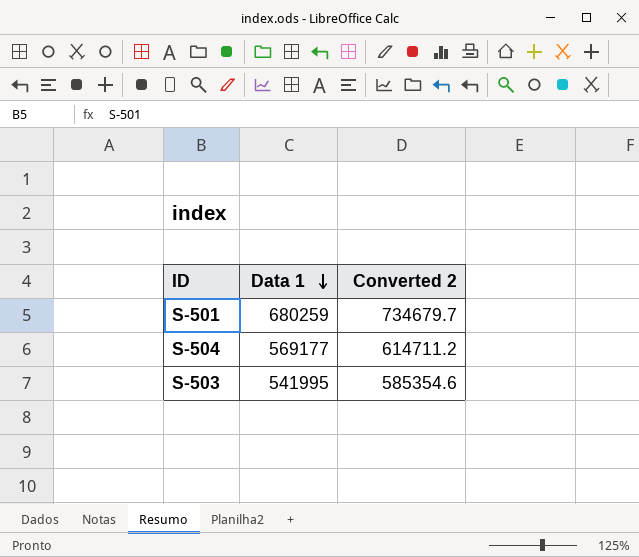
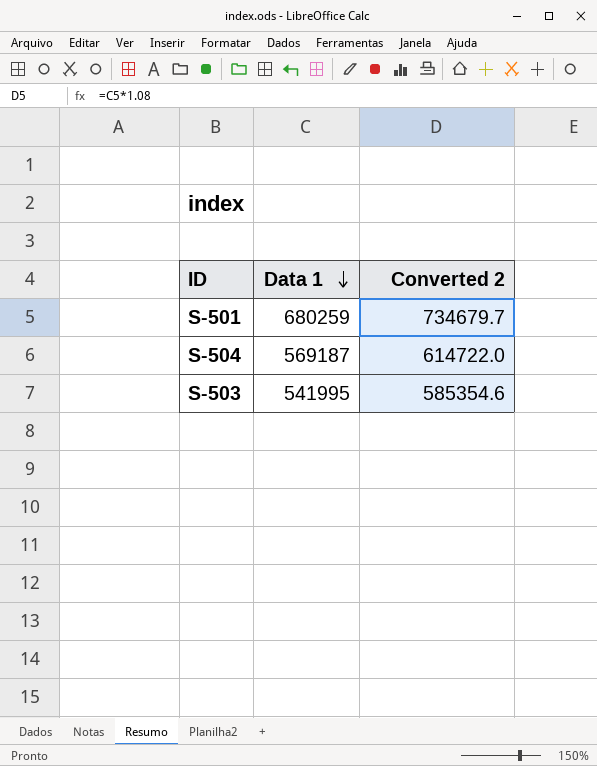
S-504 | Data 1: 569177 -> 569187
S-504 | Converted 2: 614711.2 -> 614722.0

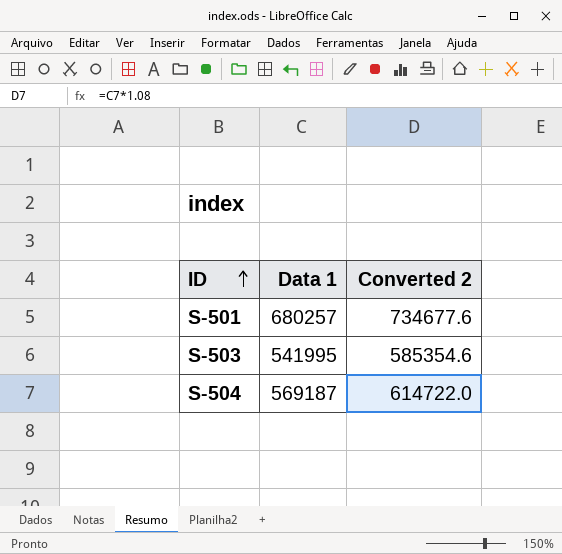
row order: Data 1 descending -> ID ascending
S-501 | Data 1: 680259 -> 680257
S-501 | Converted 2: 734679.7 -> 734677.6

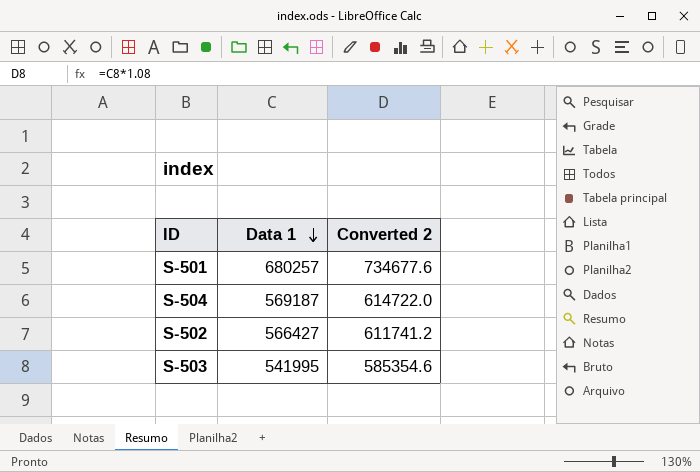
row order: ID ascending -> Data 1 descending
row S-502: none -> 566427 | 611741.2

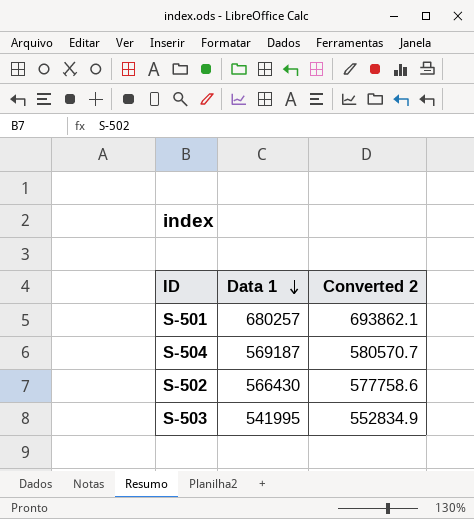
column Converted 2 | formula: [Data 1] * 1.08 -> [Data 1] * 1.02
S-502 | Data 1: 566427 -> 566430

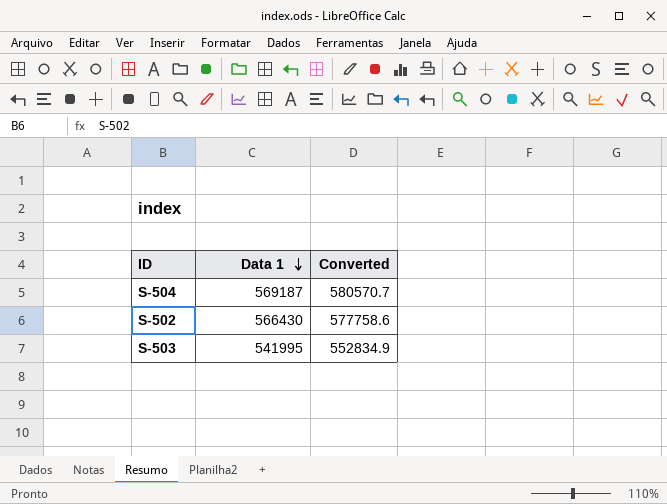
column name: Converted 2 -> Converted
row S-501: 680257 | 693862.1 -> none

